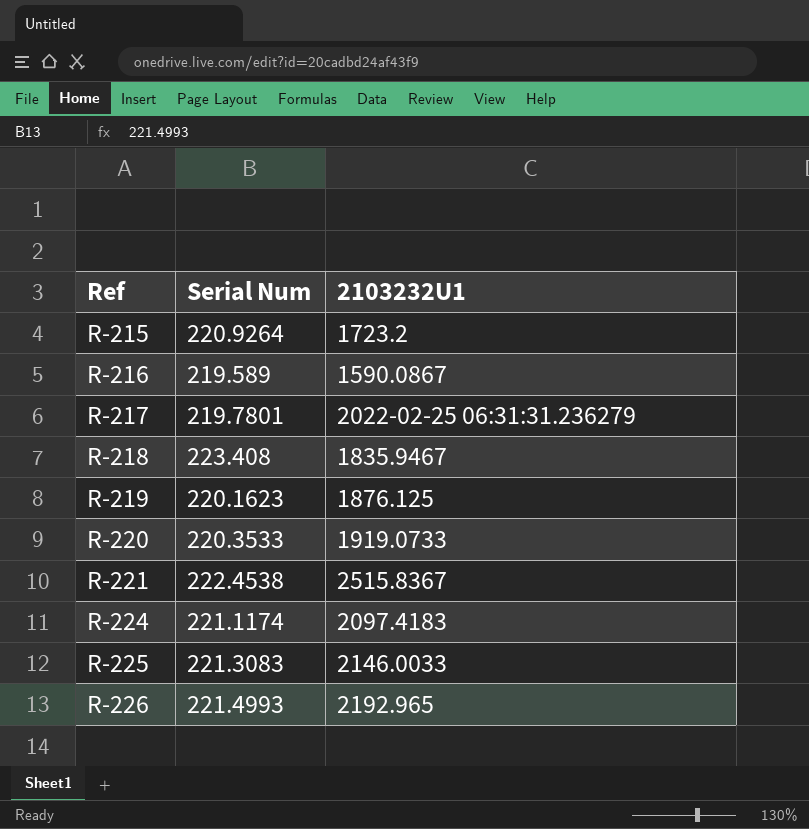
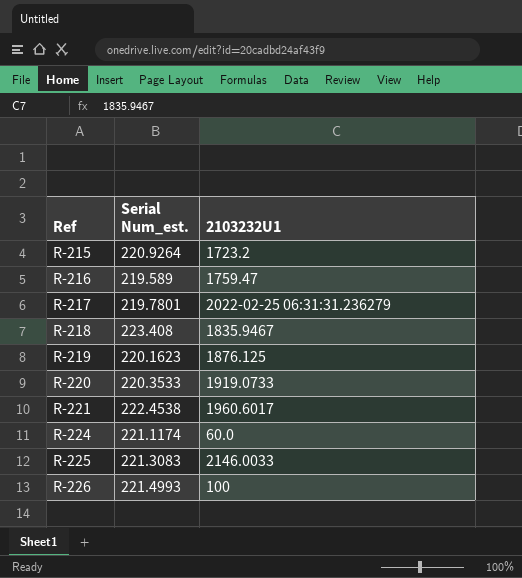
column name: Serial Num -> Serial Num_est.
R-216 | 2103232U1: 1590.0867 -> 1759.47
R-221 | 2103232U1: 2515.8367 -> 1960.6017
R-224 | 2103232U1: 2097.4183 -> 60.0
R-226 | 2103232U1: 2192.965 -> 100

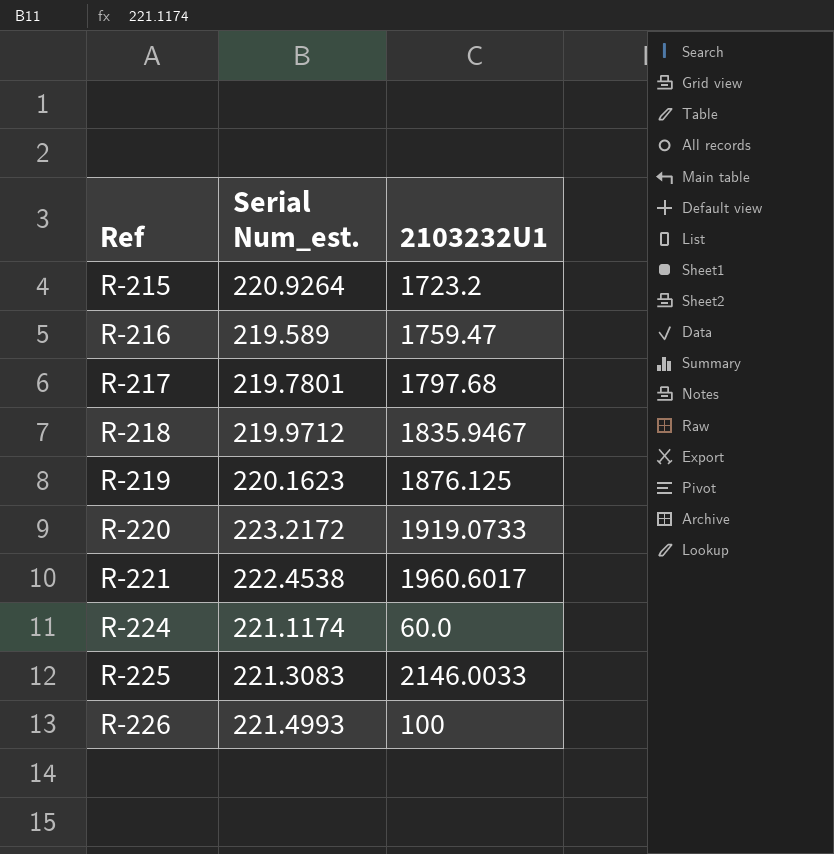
R-217 | 2103232U1: 2022-02-25 06:31:31.236279 -> 1797.68
R-218 | Serial Num_est.: 223.408 -> 219.9712
R-220 | Serial Num_est.: 220.3533 -> 223.2172

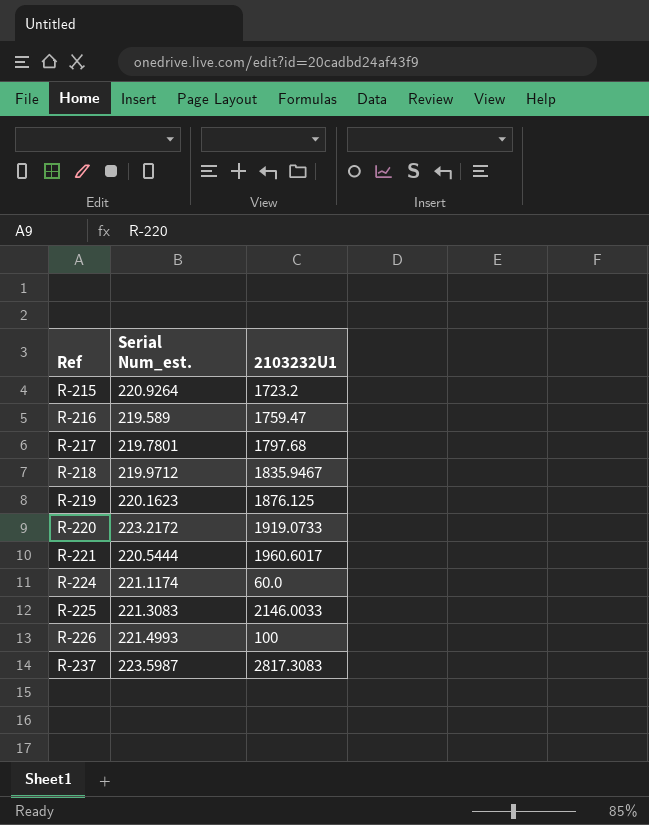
R-221 | Serial Num_est.: 222.4538 -> 220.5444
row R-237: none -> 223.5987 | 2817.3083

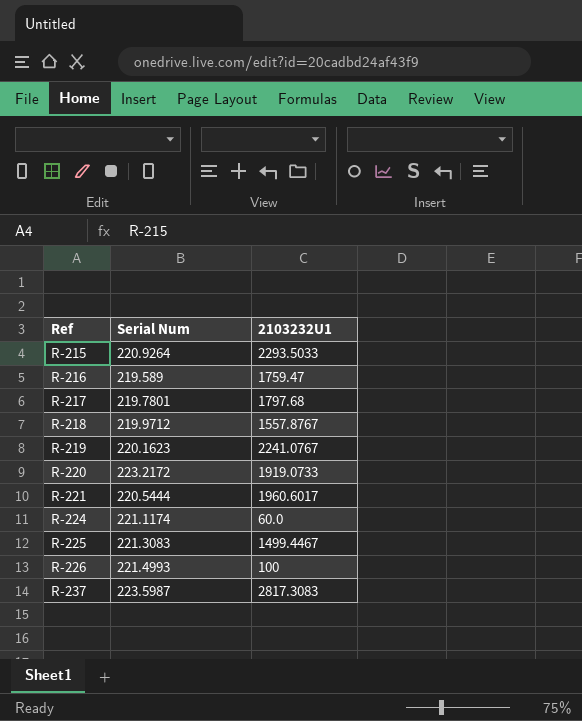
column name: Serial Num_est. -> Serial Num
R-215 | 2103232U1: 1723.2 -> 2293.5033
R-218 | 2103232U1: 1835.9467 -> 1557.8767
R-219 | 2103232U1: 1876.125 -> 2241.0767
R-225 | 2103232U1: 2146.0033 -> 1499.4467

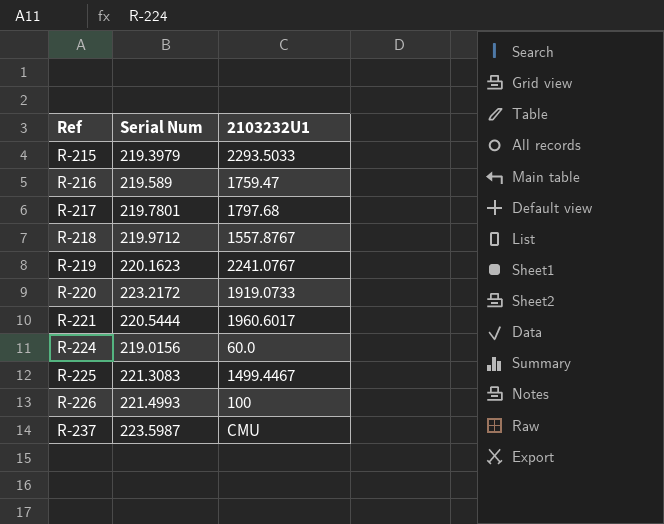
R-215 | Serial Num: 220.9264 -> 219.3979
R-224 | Serial Num: 221.1174 -> 219.0156
R-237 | 2103232U1: 2817.3083 -> CMU

